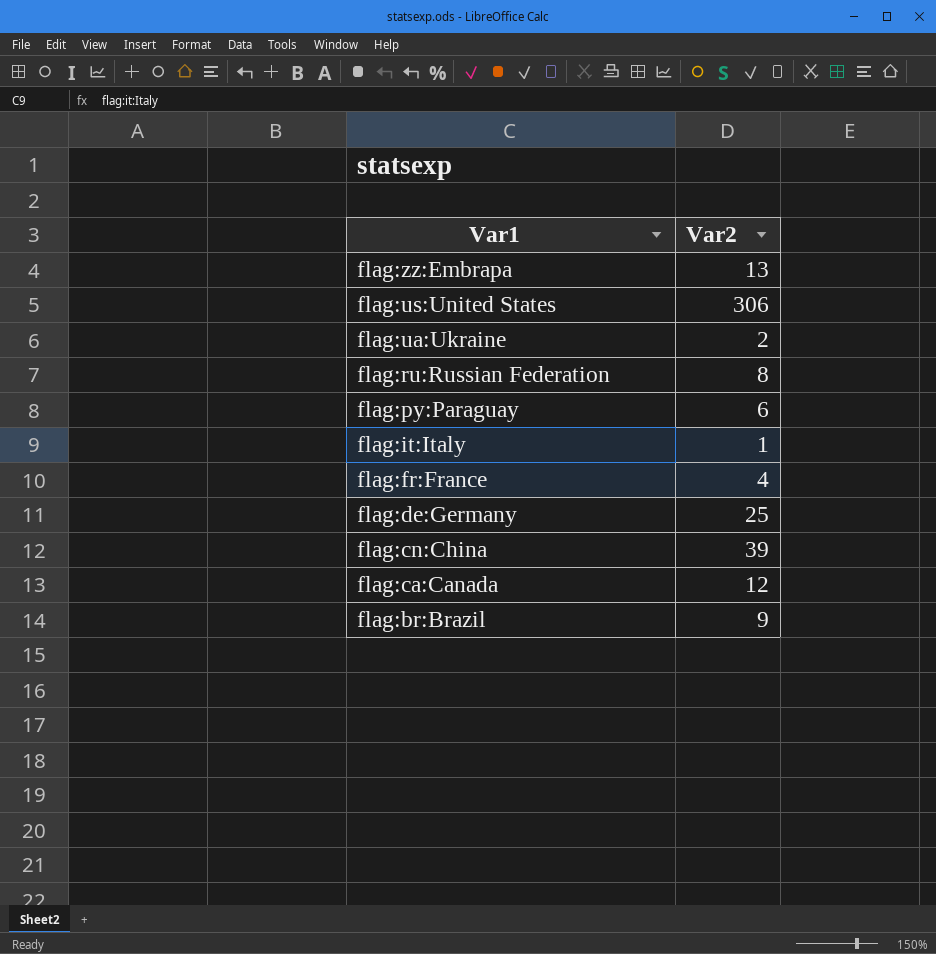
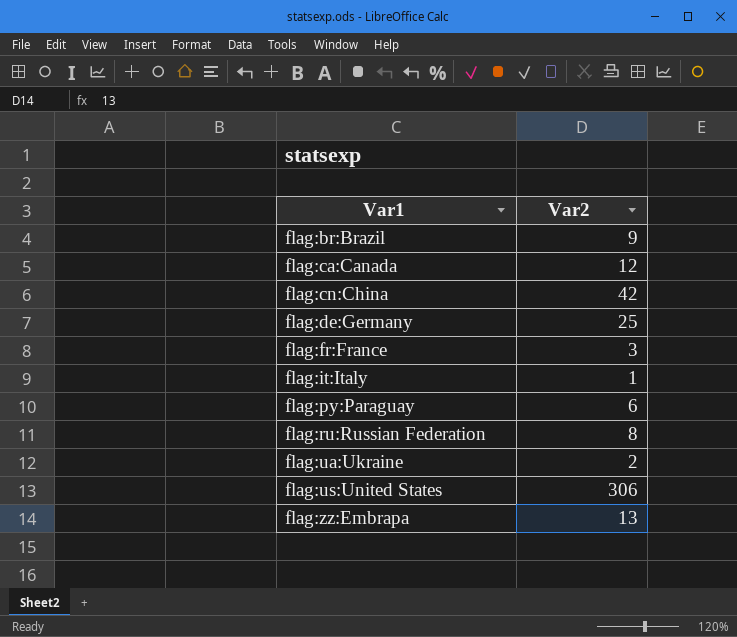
row order: Var1 descending -> Var1 ascending
flag:cn:China | Var2: 39 -> 42
flag:fr:France | Var2: 4 -> 3

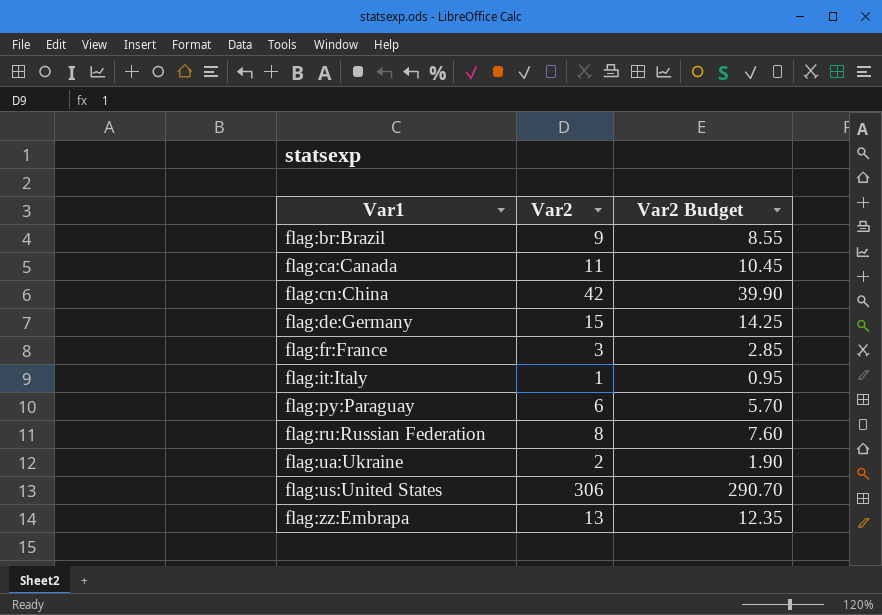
column Var2 Budget | formula: none -> [Var2] * 0.95
flag:ca:Canada | Var2: 12 -> 11
flag:de:Germany | Var2: 25 -> 15

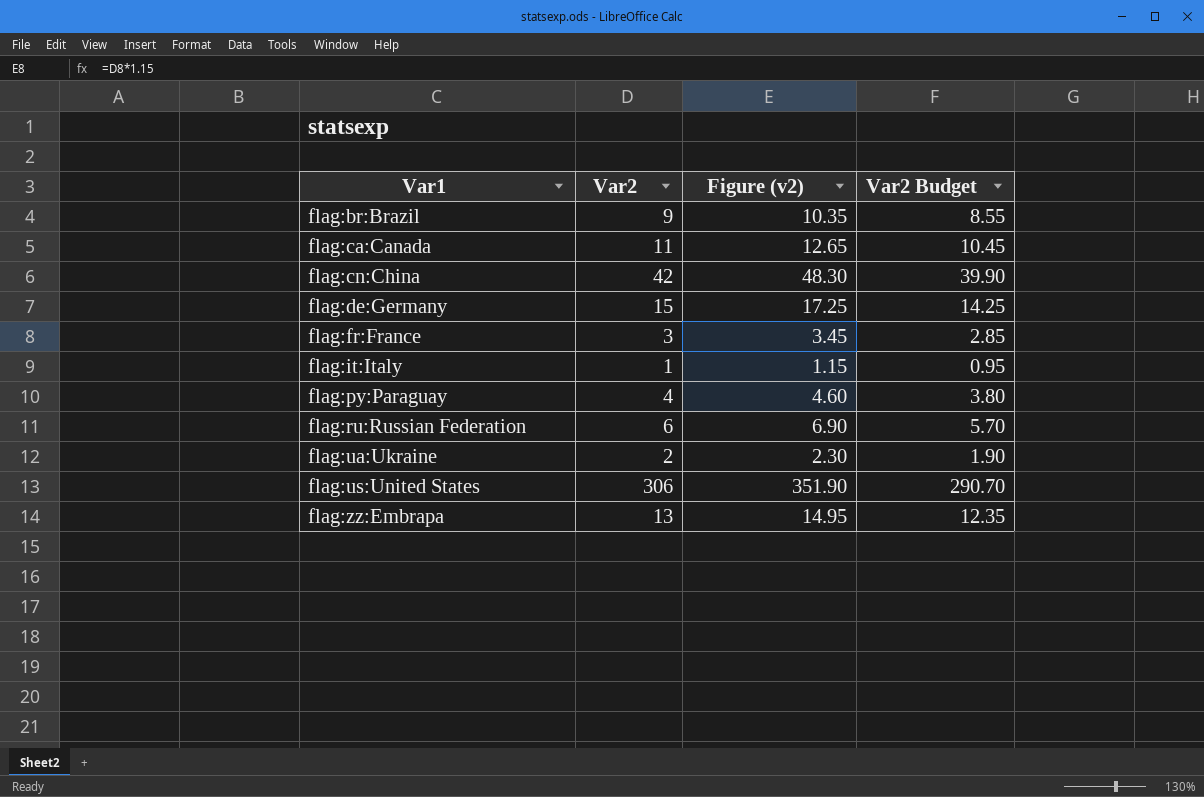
column Figure (v2) | formula: none -> [Var2] * 1.15
flag:py:Paraguay | Var2: 6 -> 4
flag:py:Paraguay | Var2 Budget: 5.70 -> 3.80
flag:ru:Russian Federation | Var2: 8 -> 6
flag:ru:Russian Federation | Var2 Budget: 7.60 -> 5.70

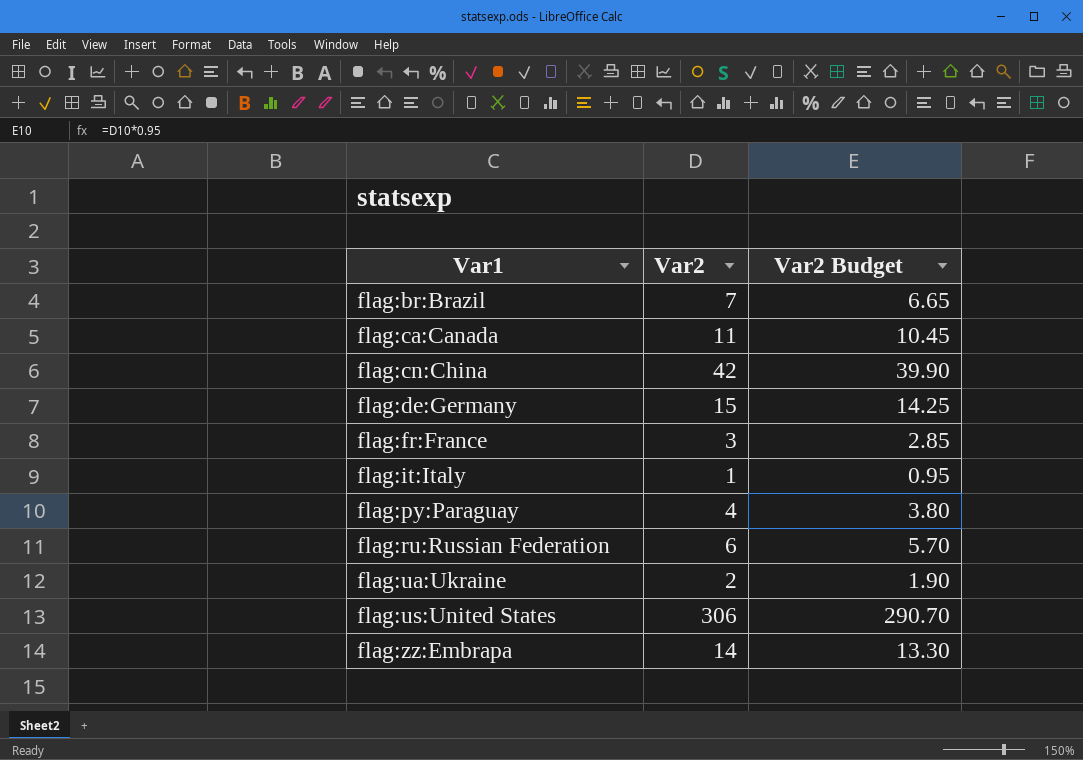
column Figure (v2) | formula: [Var2] * 1.15 -> none
flag:br:Brazil | Var2: 9 -> 7
flag:br:Brazil | Var2 Budget: 8.55 -> 6.65
flag:zz:Embrapa | Var2: 13 -> 14
flag:zz:Embrapa | Var2 Budget: 12.35 -> 13.30

